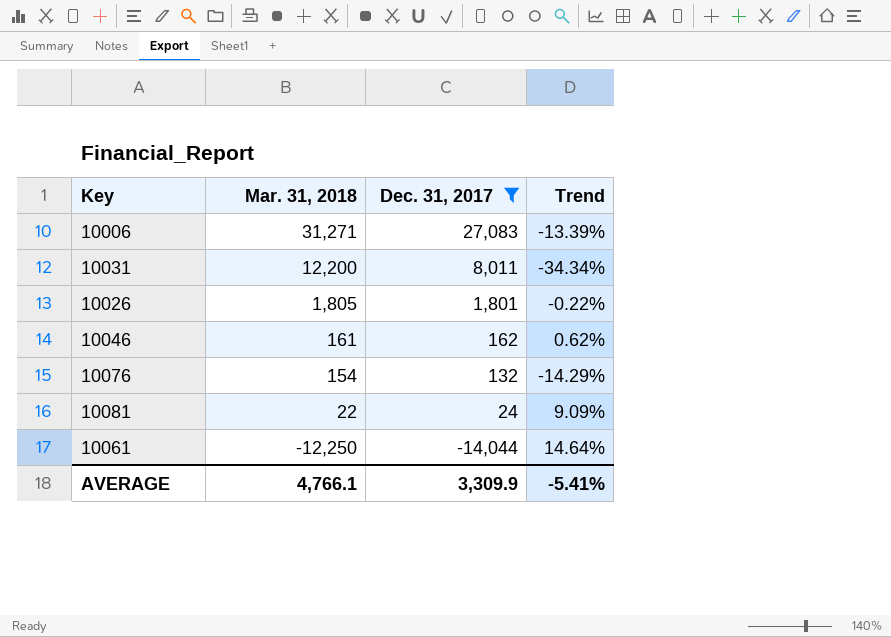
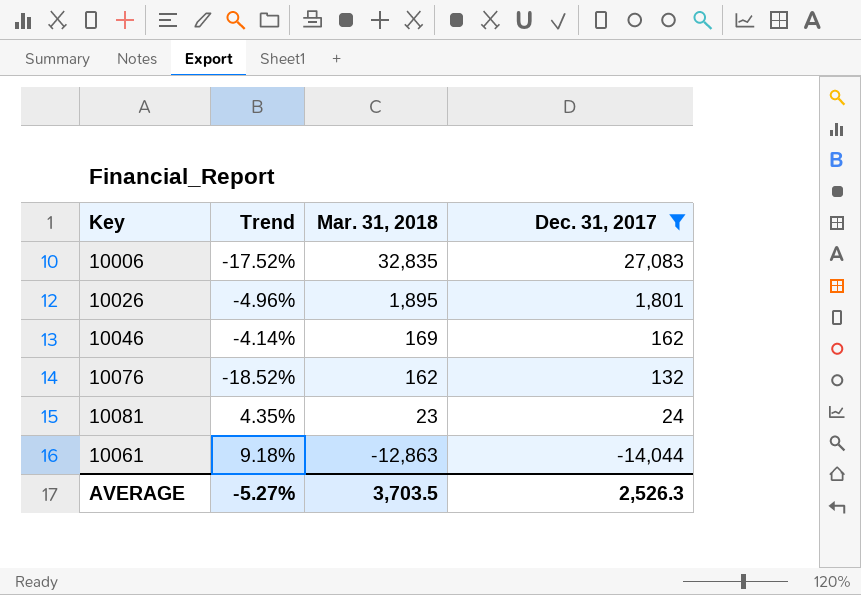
column Trend | position: 4 -> 2
row 10031: 12,200 | 8,011 | -34.34% -> none
10006 | Trend: -13.39% -> -17.52%
10006 | Mar. 31, 2018: 31,271 -> 32,835
10026 | Trend: -0.22% -> -4.96%
10026 | Mar. 31, 2018: 1,805 -> 1,895
10046 | Trend: 0.62% -> -4.14%
10046 | Mar. 31, 2018: 161 -> 169
10076 | Trend: -14.29% -> -18.52%
10076 | Mar. 31, 2018: 154 -> 162
10081 | Trend: 9.09% -> 4.35%
10081 | Mar. 31, 2018: 22 -> 23
10061 | Trend: 14.64% -> 9.18%
10061 | Mar. 31, 2018: -12,250 -> -12,863
AVERAGE | Trend: -5.41% -> -5.27%
AVERAGE | Mar. 31, 2018: 4,766.1 -> 3,703.5
AVERAGE | Dec. 31, 2017: 3,309.9 -> 2,526.3

